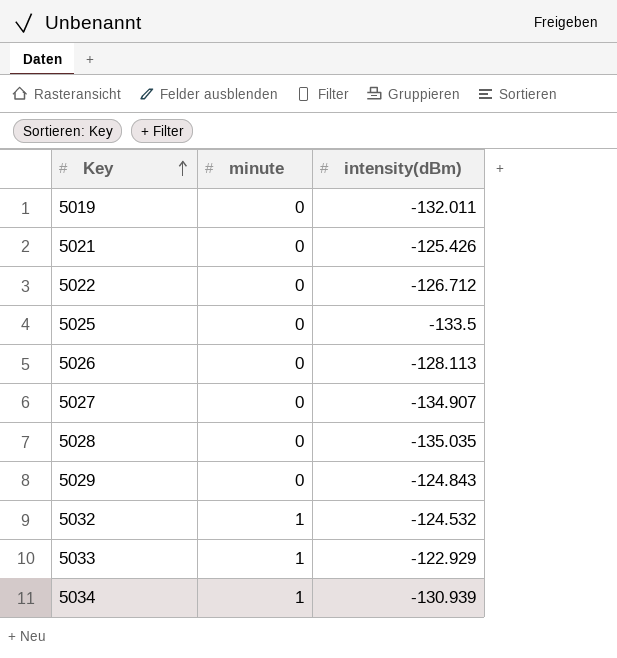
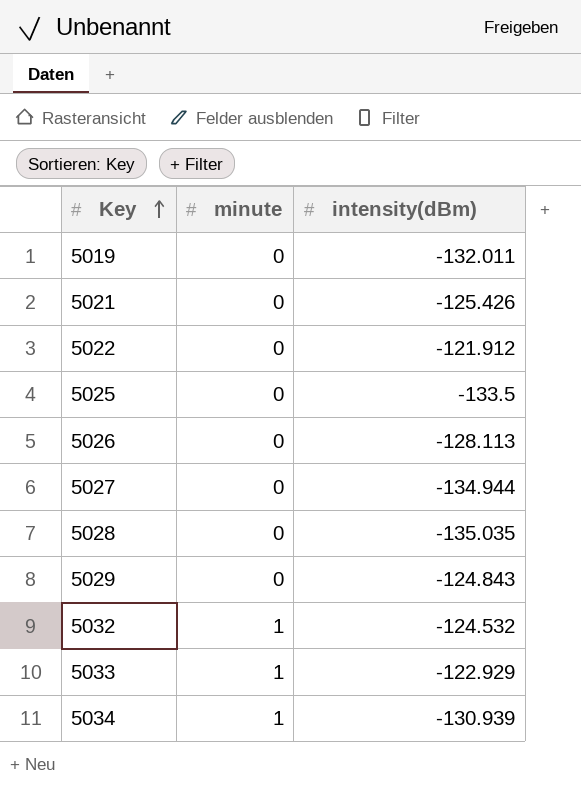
5022 | intensity(dBm): -126.712 -> -121.912
5027 | intensity(dBm): -134.907 -> -134.944

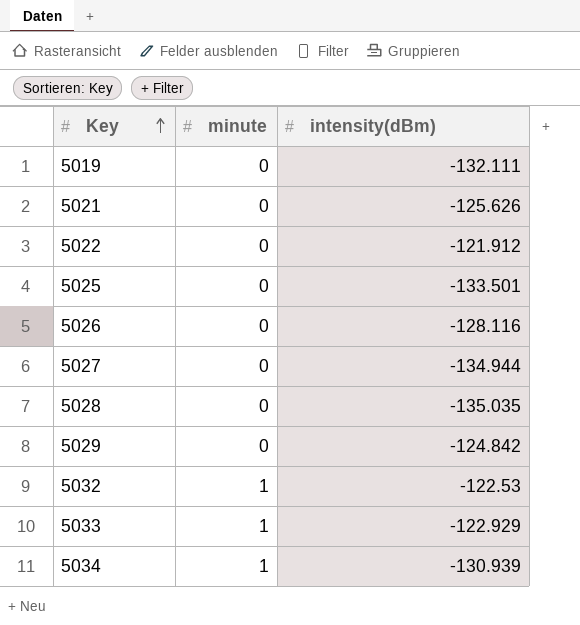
5019 | intensity(dBm): -132.011 -> -132.111
5021 | intensity(dBm): -125.426 -> -125.626
5025 | intensity(dBm): -133.5 -> -133.501
5026 | intensity(dBm): -128.113 -> -128.116
5029 | intensity(dBm): -124.843 -> -124.842
5032 | intensity(dBm): -124.532 -> -122.53

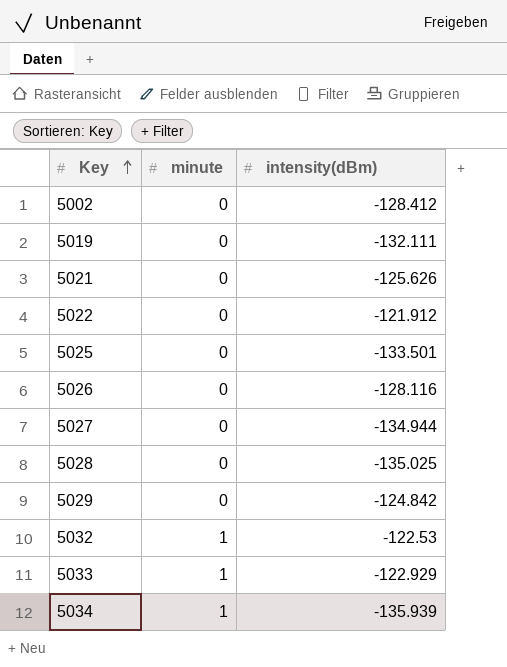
row 5002: none -> 0 | -128.412
5028 | intensity(dBm): -135.035 -> -135.025
5034 | intensity(dBm): -130.939 -> -135.939

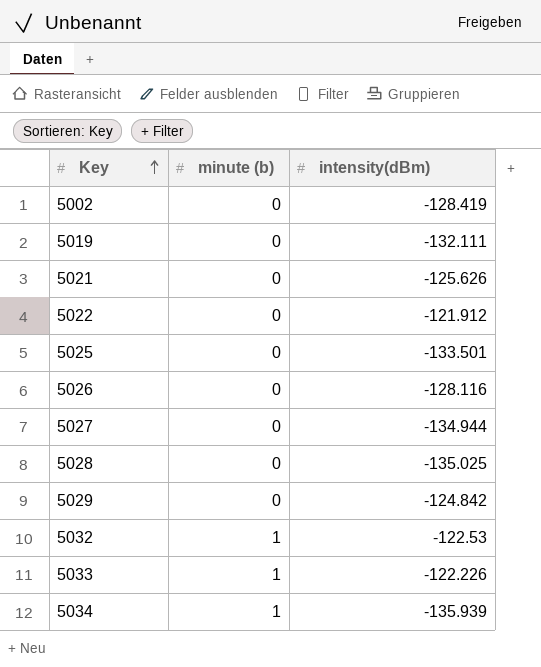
column name: minute -> minute (b)
5002 | intensity(dBm): -128.412 -> -128.419
5033 | intensity(dBm): -122.929 -> -122.226

